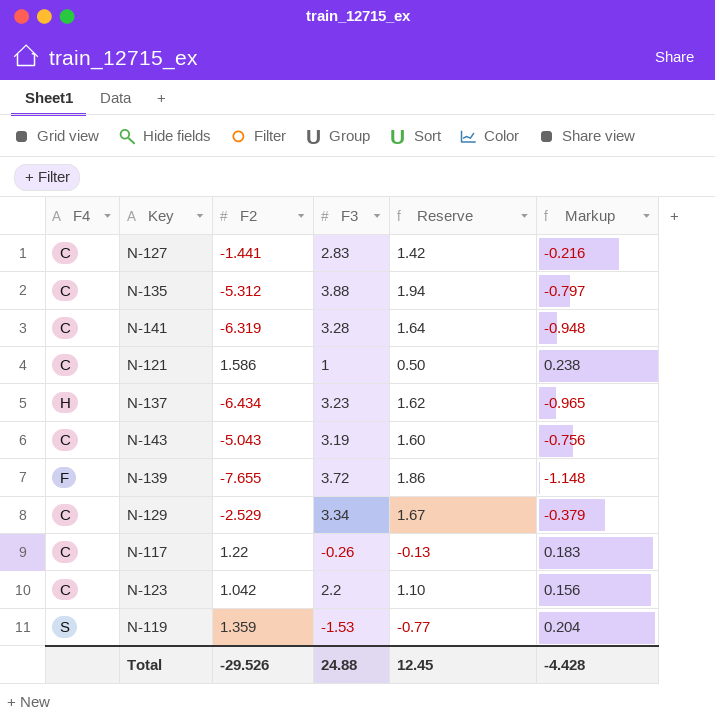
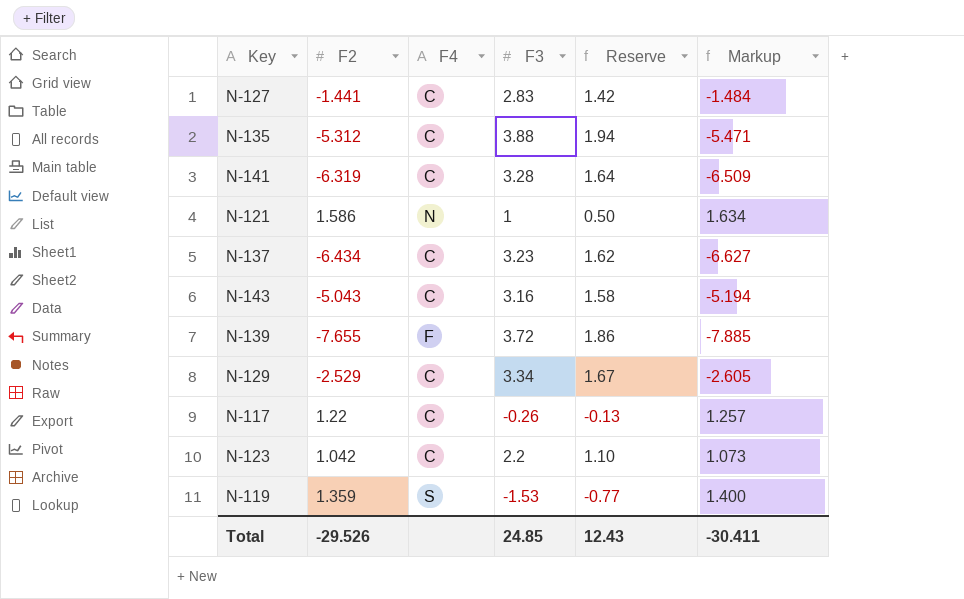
column F4 | position: 1 -> 3
column Markup | formula: [F2] * 0.15 -> [F2] * 1.03
N-121 | F4: C -> N
N-137 | F4: H -> C
N-143 | F3: 3.19 -> 3.16
N-143 | Reserve: 1.60 -> 1.58
Total | F3: 24.88 -> 24.85
Total | Reserve: 12.45 -> 12.43
Total | Markup: -4.428 -> -30.411

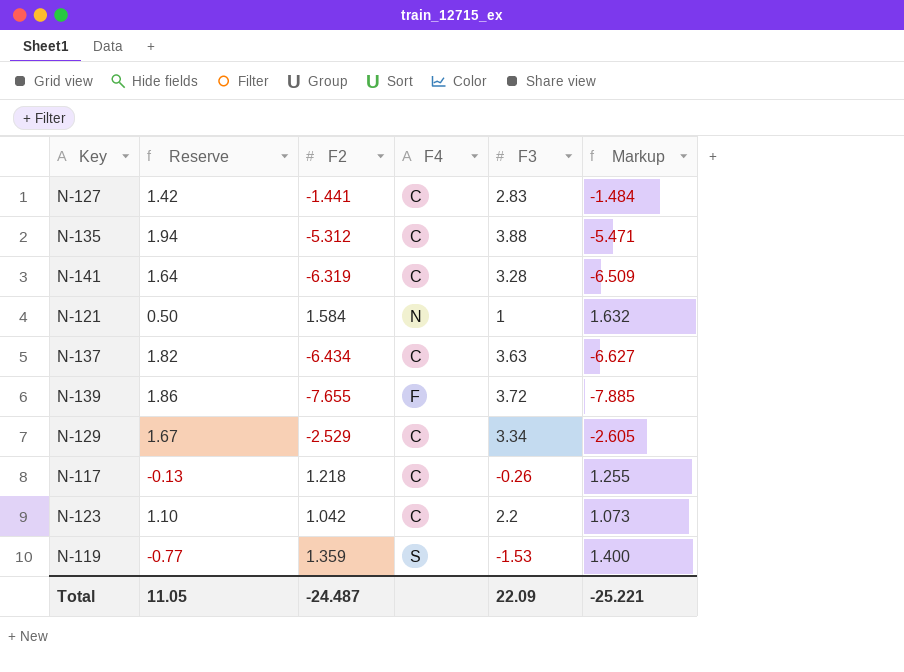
column Reserve | position: 5 -> 2
row N-143: -5.043 | C | 3.16 | 1.58 | -5.194 -> none
N-121 | F2: 1.586 -> 1.584
N-121 | Markup: 1.634 -> 1.632
N-137 | Reserve: 1.62 -> 1.82
N-137 | F3: 3.23 -> 3.63
N-117 | F2: 1.22 -> 1.218
N-117 | Markup: 1.257 -> 1.255
Total | Reserve: 12.43 -> 11.05
Total | F2: -29.526 -> -24.487
Total | F3: 24.85 -> 22.09
Total | Markup: -30.411 -> -25.221

